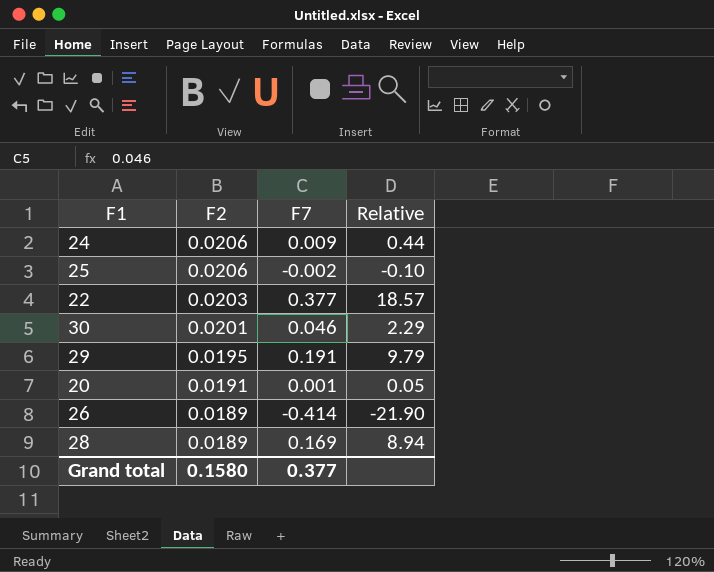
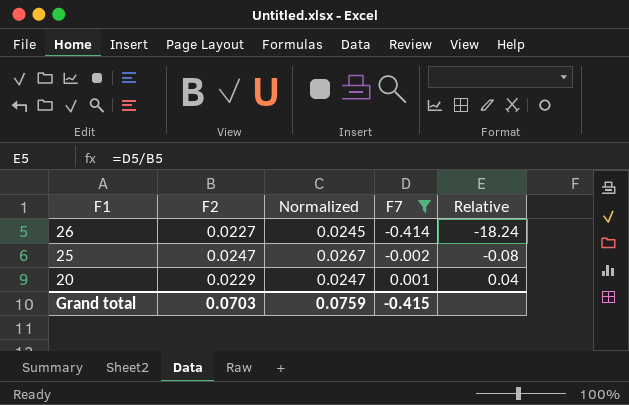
filter: none -> F7 <= 0.001
row order: F2 descending -> F1 descending
column Normalized | formula: none -> [F2] * 1.08
26 | F2: 0.0189 -> 0.0227
26 | Relative: -21.90 -> -18.24
25 | F2: 0.0206 -> 0.0247
25 | Relative: -0.10 -> -0.08
20 | F2: 0.0191 -> 0.0229
20 | Relative: 0.05 -> 0.04
Grand total | F2: 0.1580 -> 0.0703
Grand total | F7: 0.377 -> -0.415

